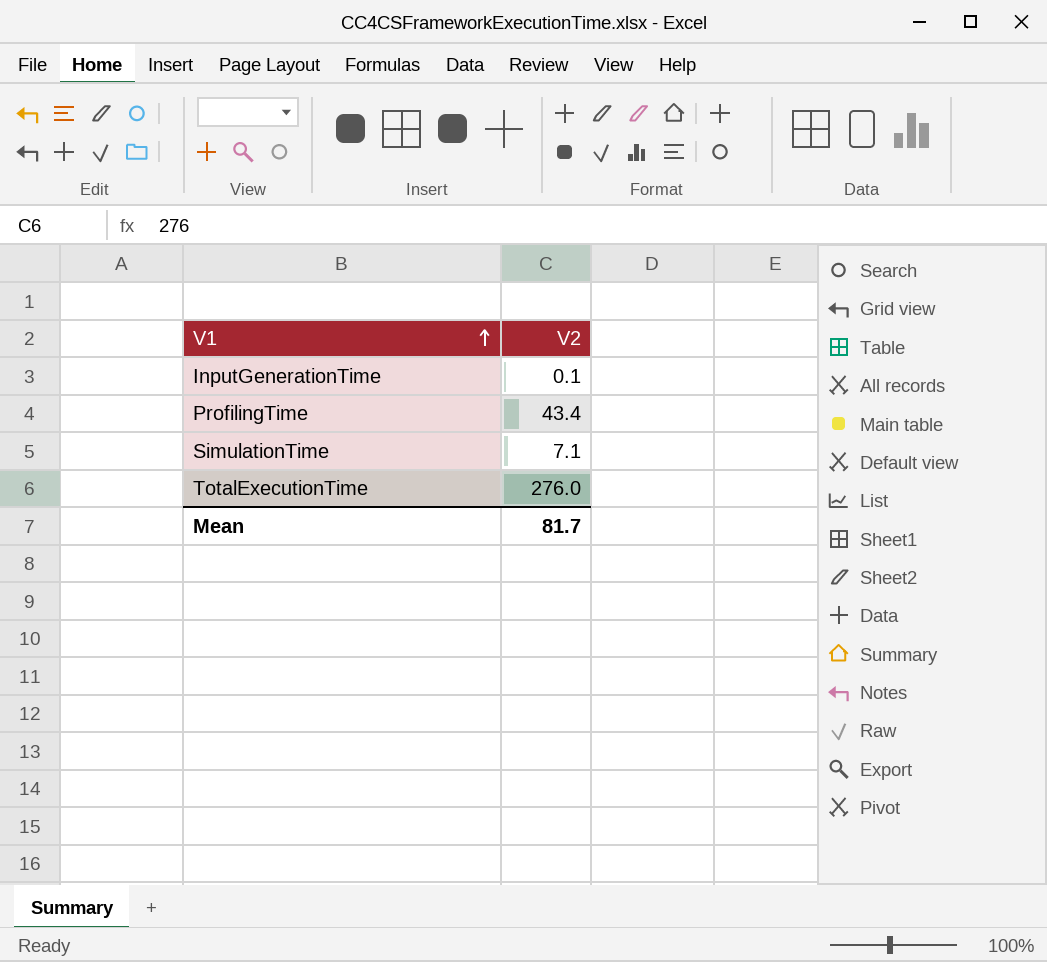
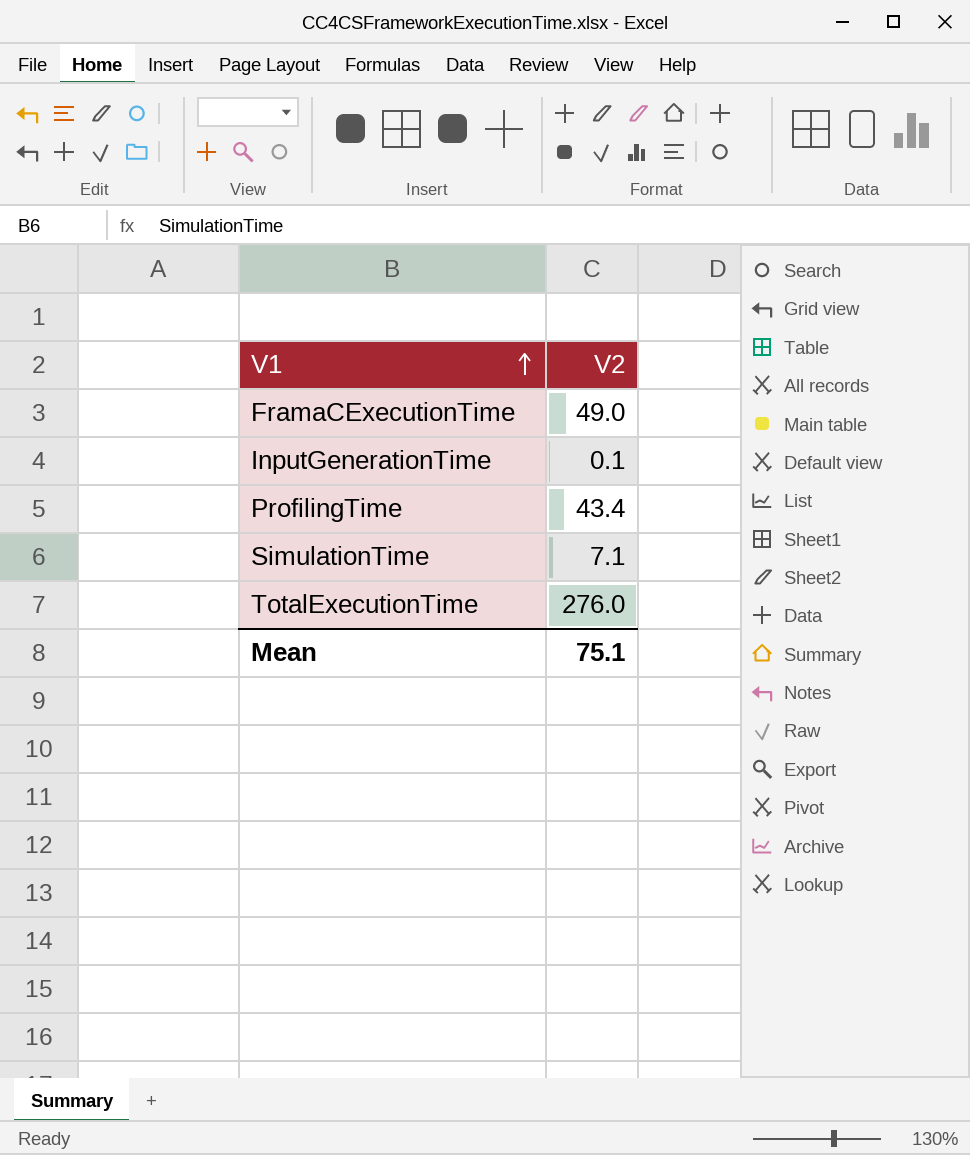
row FramaCExecutionTime: none -> 49.0
Mean | V2: 81.7 -> 75.1

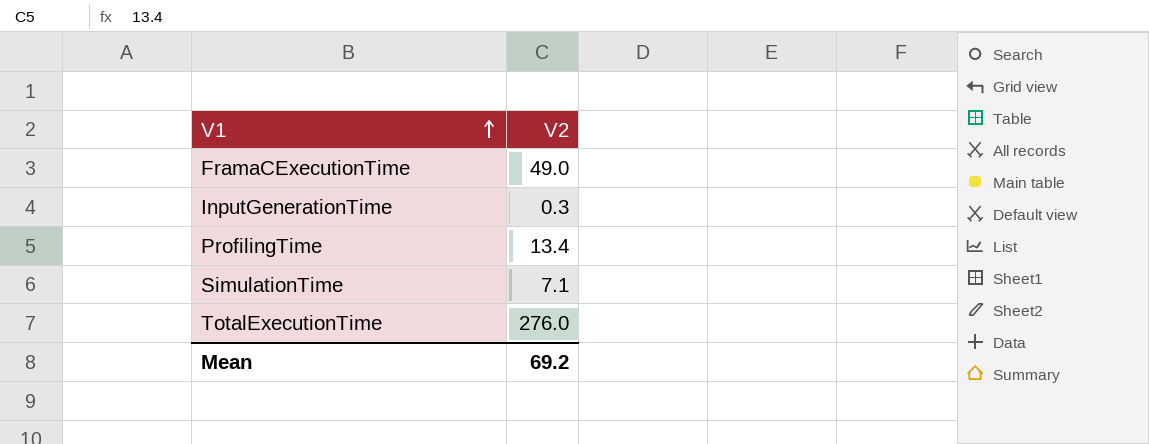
InputGenerationTime | V2: 0.1 -> 0.3
ProfilingTime | V2: 43.4 -> 13.4
Mean | V2: 75.1 -> 69.2

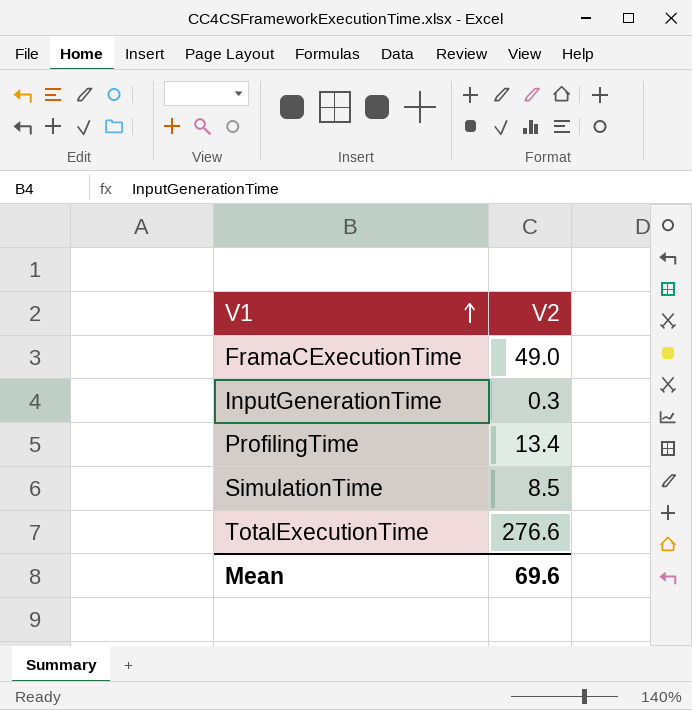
SimulationTime | V2: 7.1 -> 8.5
TotalExecutionTime | V2: 276.0 -> 276.6
Mean | V2: 69.2 -> 69.6

